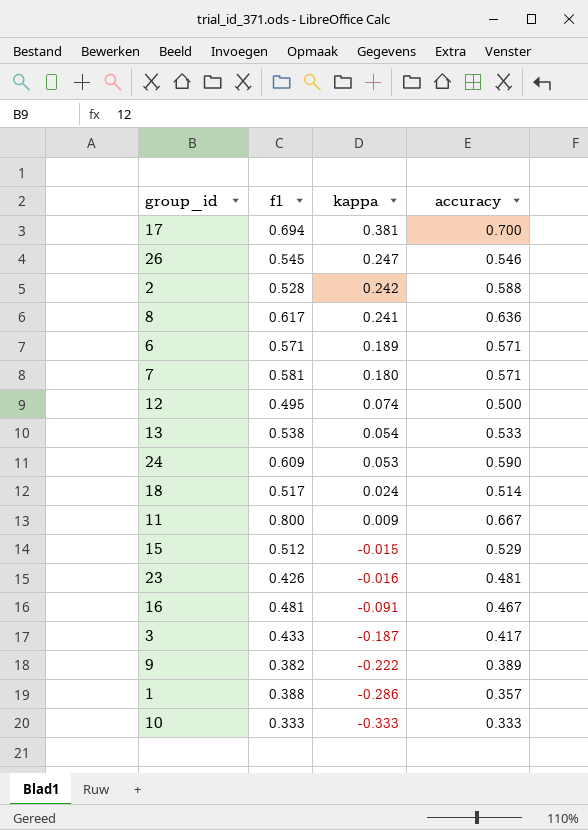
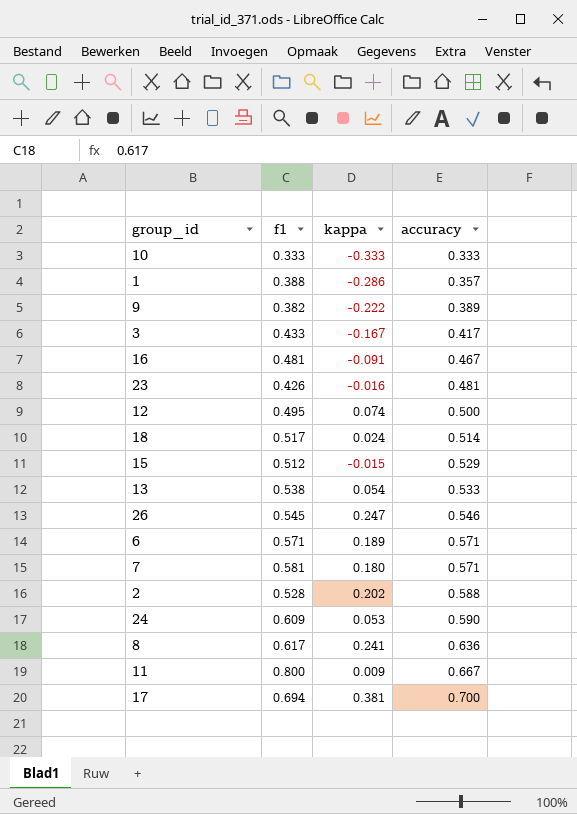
row order: kappa descending -> accuracy ascending
3 | kappa: -0.187 -> -0.167
2 | kappa: 0.242 -> 0.202

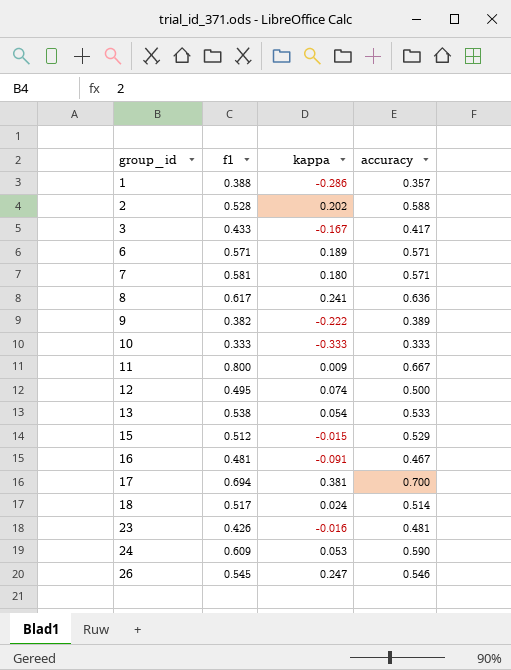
row order: accuracy ascending -> group_id ascending

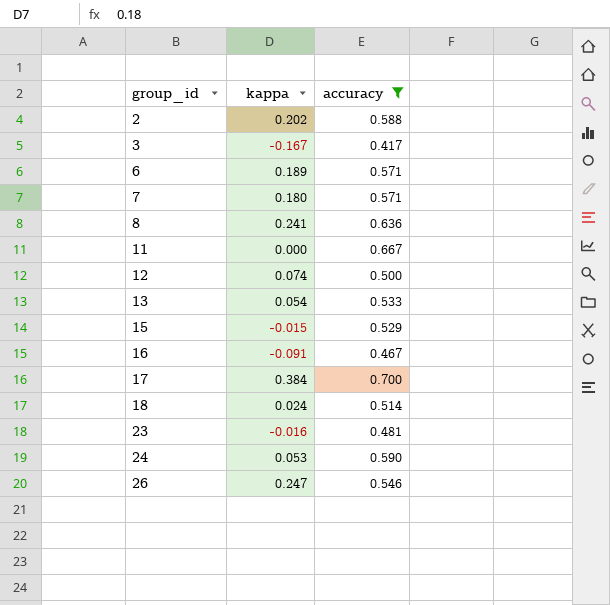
filter: none -> accuracy >= 0.417
column f1 | position: 2 -> none
11 | kappa: 0.009 -> 0.000
17 | kappa: 0.381 -> 0.384

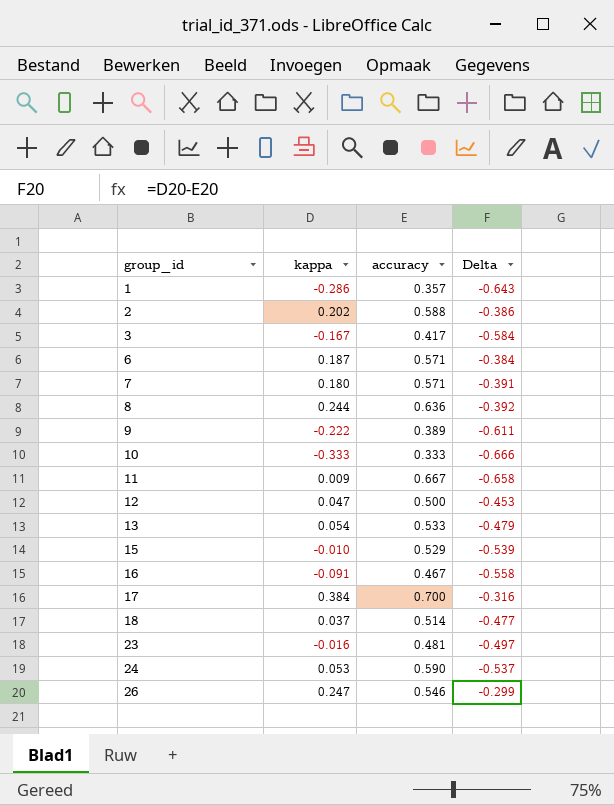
filter: accuracy >= 0.417 -> none
column Delta | formula: none -> [kappa] - [accuracy]
6 | kappa: 0.189 -> 0.187
8 | kappa: 0.241 -> 0.244
11 | kappa: 0.000 -> 0.009
12 | kappa: 0.074 -> 0.047
15 | kappa: -0.015 -> -0.010
18 | kappa: 0.024 -> 0.037

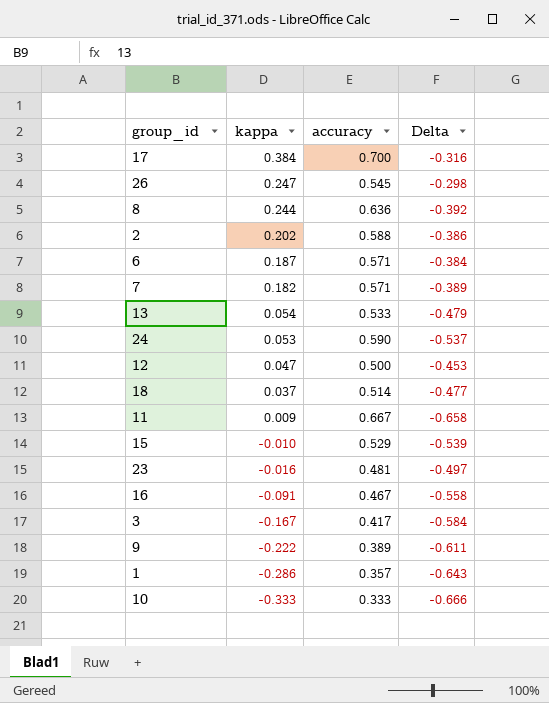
row order: group_id ascending -> kappa descending
26 | accuracy: 0.546 -> 0.545
26 | Delta: -0.299 -> -0.298
7 | kappa: 0.180 -> 0.182
7 | Delta: -0.391 -> -0.389

